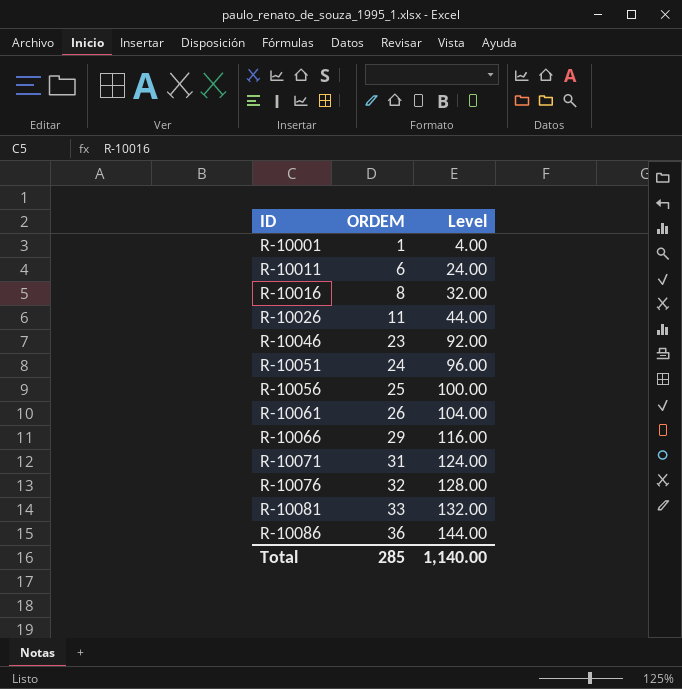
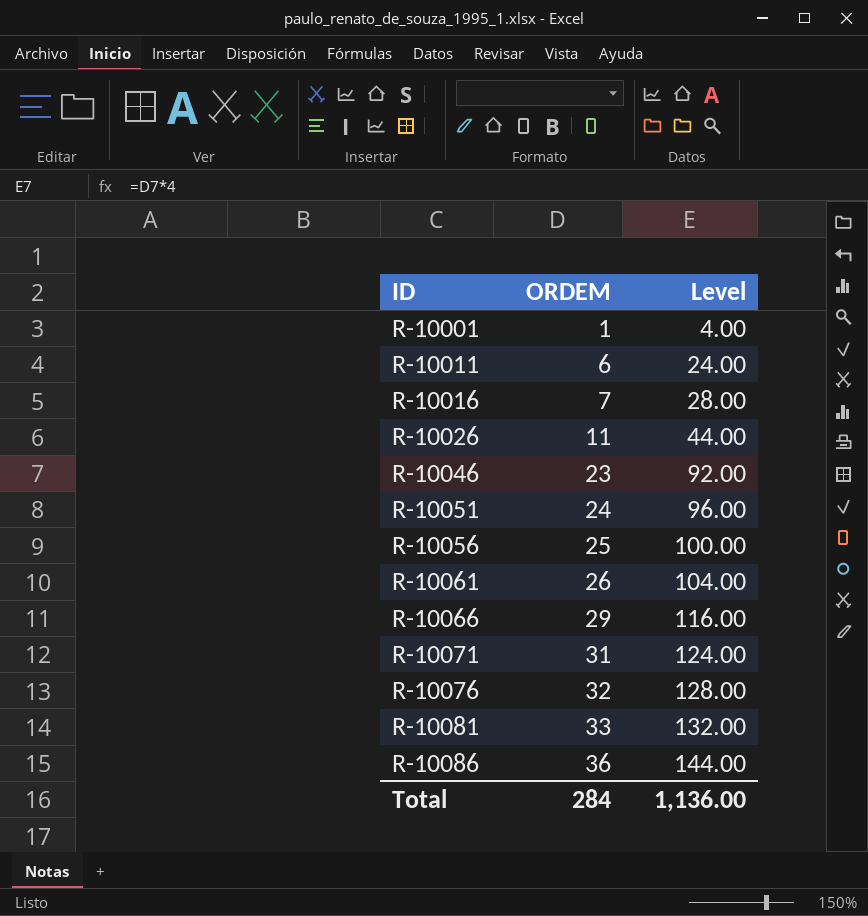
R-10016 | ORDEM: 8 -> 7
R-10016 | Level: 32.00 -> 28.00
Total | ORDEM: 285 -> 284
Total | Level: 1,140.00 -> 1,136.00

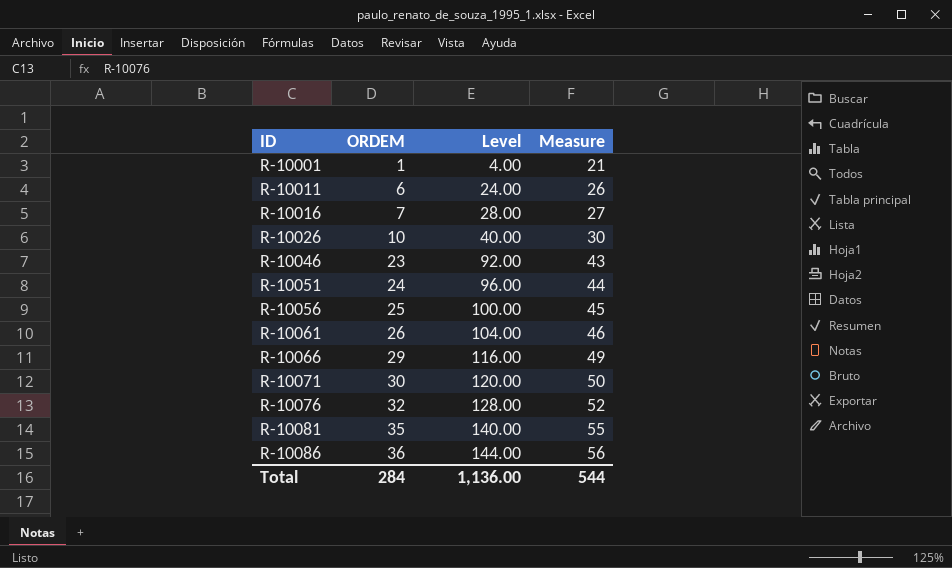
column Measure | formula: none -> [ORDEM] + 20
R-10026 | ORDEM: 11 -> 10
R-10026 | Level: 44.00 -> 40.00
R-10071 | ORDEM: 31 -> 30
R-10071 | Level: 124.00 -> 120.00
R-10081 | ORDEM: 33 -> 35
R-10081 | Level: 132.00 -> 140.00

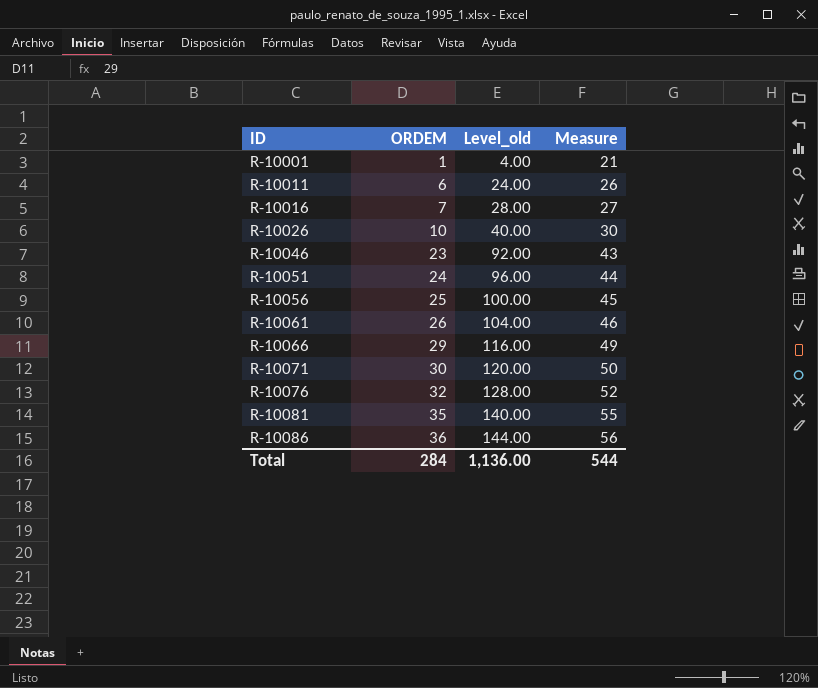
column name: Level -> Level_old

